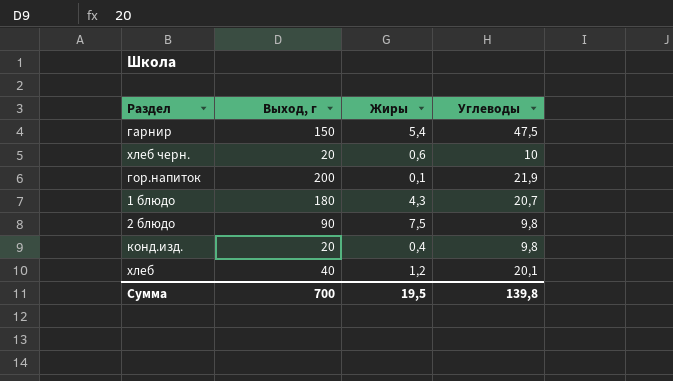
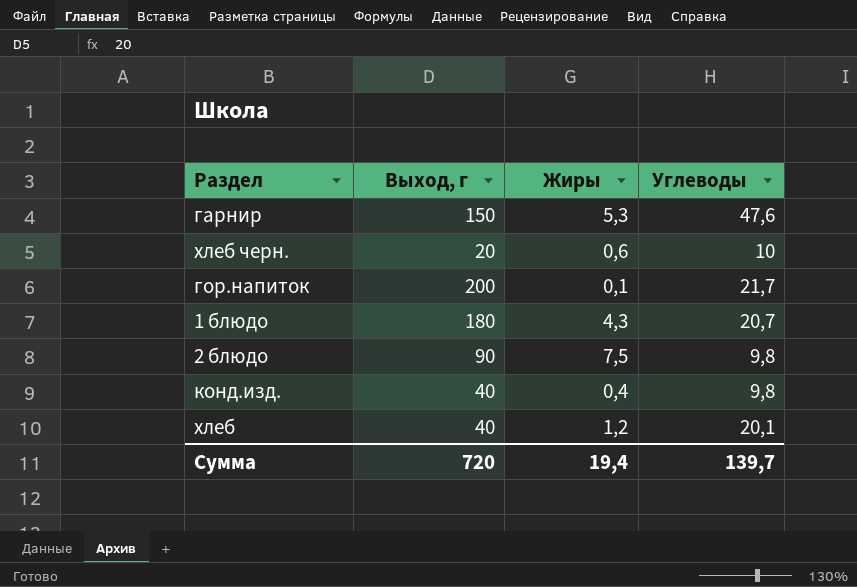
гарнир | Жиры: 5,4 -> 5,3
гарнир | Углеводы: 47,5 -> 47,6
гор.напиток | Углеводы: 21,9 -> 21,7
конд.изд. | Выход, г: 20 -> 40
Сумма | Выход, г: 700 -> 720
Сумма | Жиры: 19,5 -> 19,4
Сумма | Углеводы: 139,8 -> 139,7

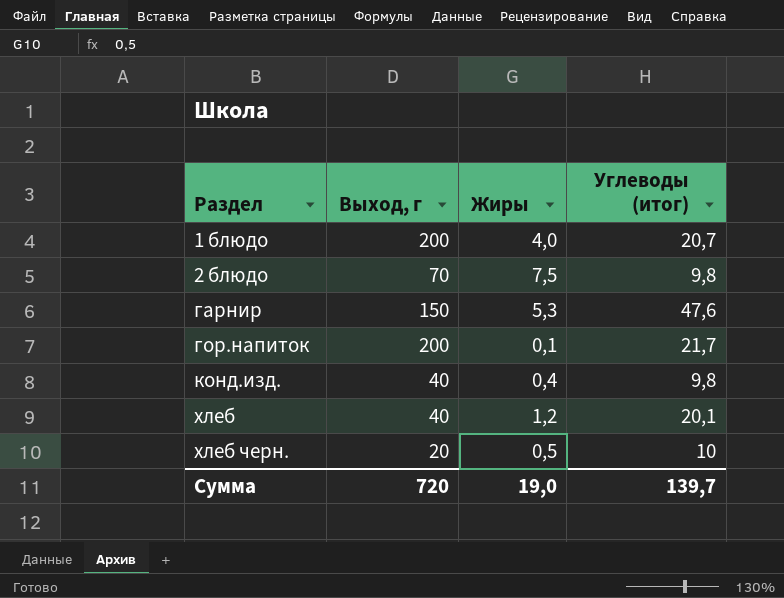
row order: none -> Раздел ascending
column name: Углеводы -> Углеводы (итог)
1 блюдо | Выход, г: 180 -> 200
1 блюдо | Жиры: 4,3 -> 4,0
2 блюдо | Выход, г: 90 -> 70
хлеб черн. | Жиры: 0,6 -> 0,5
Сумма | Жиры: 19,4 -> 19,0

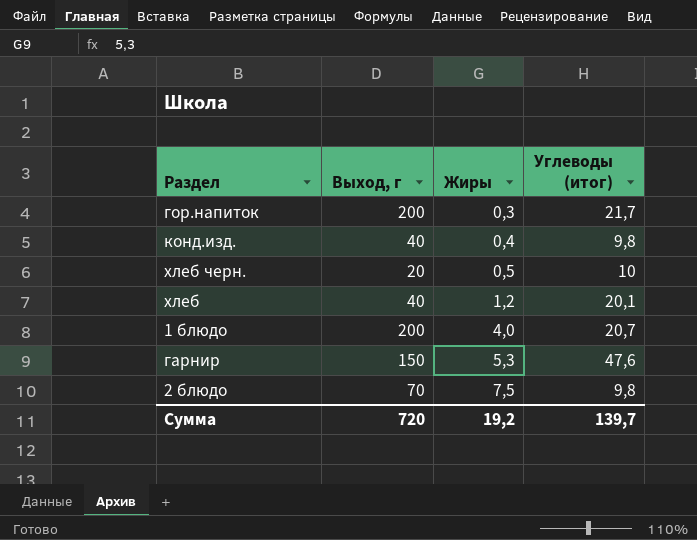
row order: Раздел ascending -> Жиры ascending
гор.напиток | Жиры: 0,1 -> 0,3
Сумма | Жиры: 19,0 -> 19,2

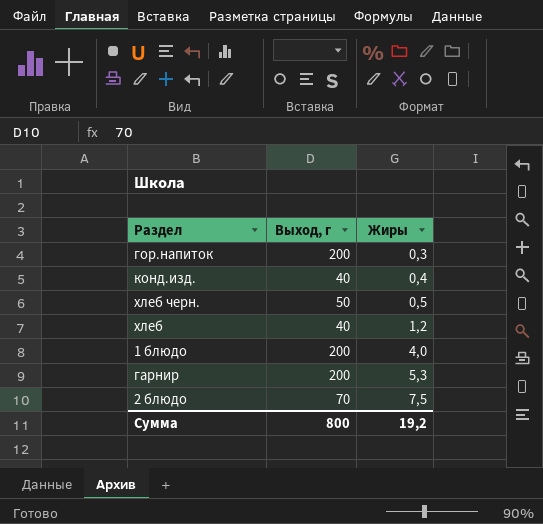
column Углеводы (итог) | position: 4 -> none
хлеб черн. | Выход, г: 20 -> 50
гарнир | Выход, г: 150 -> 200
Сумма | Выход, г: 720 -> 800

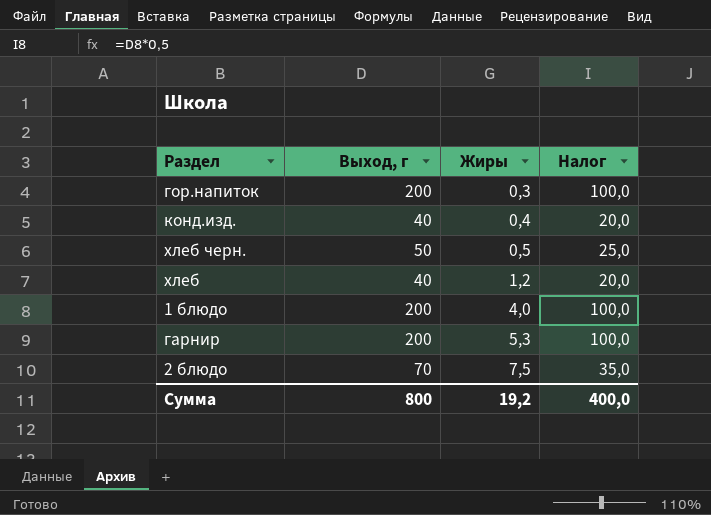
column Налог | formula: none -> [Выход, г] * 0,5

